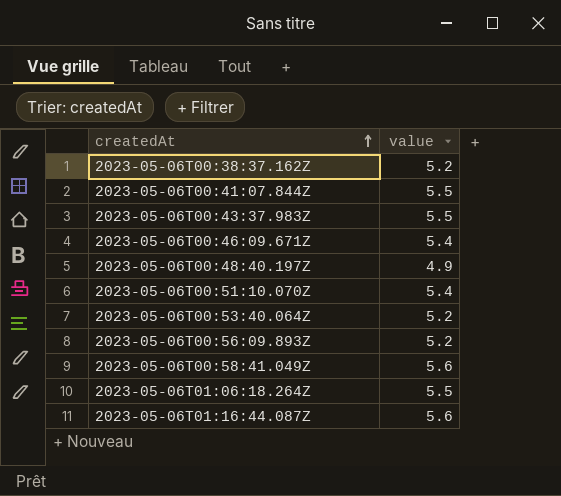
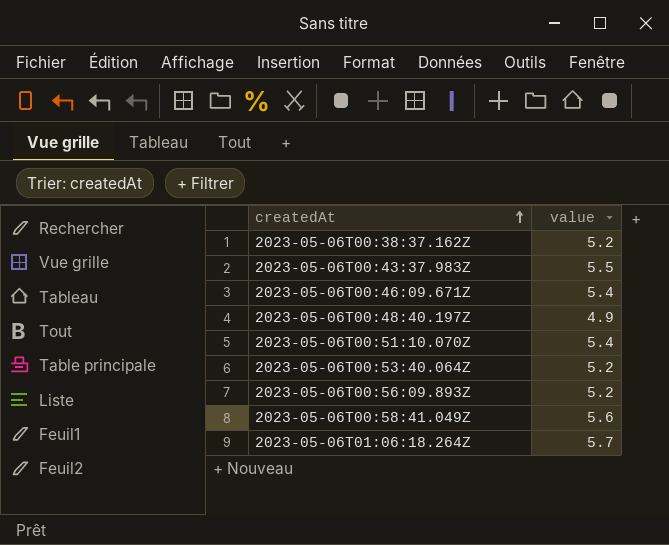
row 2023-05-06T00:41:07.844Z: 5.5 -> none
row 2023-05-06T01:16:44.087Z: 5.6 -> none
2023-05-06T01:06:18.264Z | value: 5.5 -> 5.7

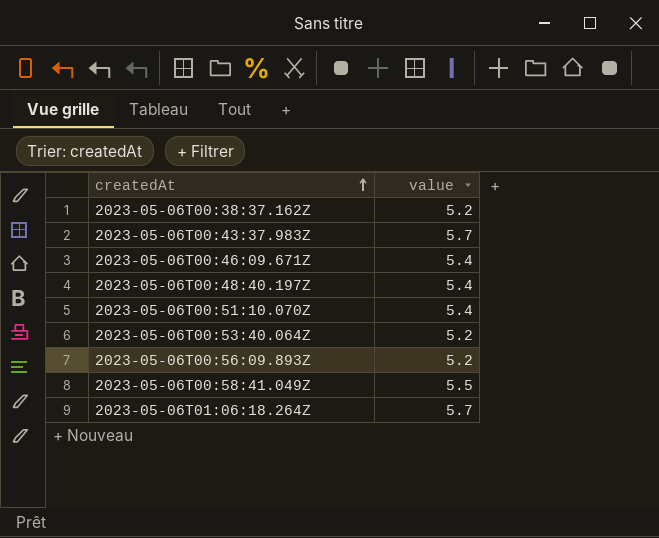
2023-05-06T00:43:37.983Z | value: 5.5 -> 5.7
2023-05-06T00:48:40.197Z | value: 4.9 -> 5.4
2023-05-06T00:58:41.049Z | value: 5.6 -> 5.5

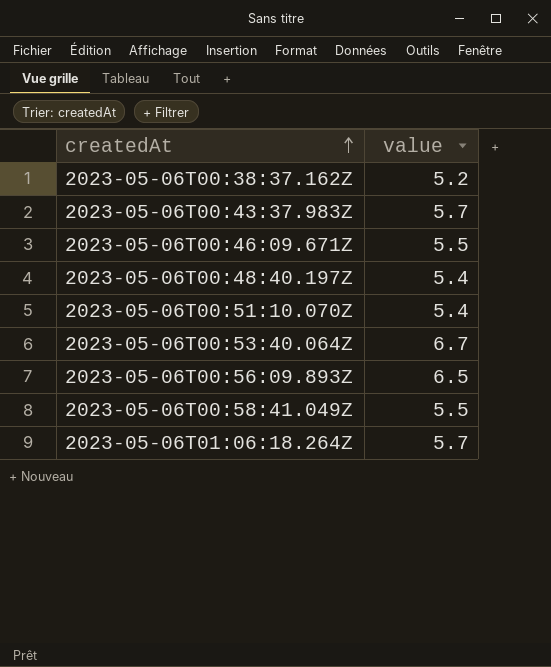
2023-05-06T00:46:09.671Z | value: 5.4 -> 5.5
2023-05-06T00:53:40.064Z | value: 5.2 -> 6.7
2023-05-06T00:56:09.893Z | value: 5.2 -> 6.5

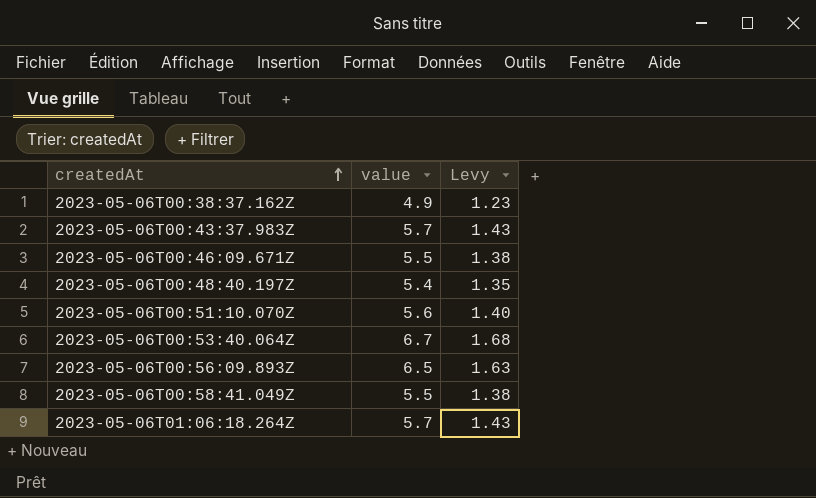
column Levy | formula: none -> [value] * 0.25
2023-05-06T00:38:37.162Z | value: 5.2 -> 4.9
2023-05-06T00:51:10.070Z | value: 5.4 -> 5.6

